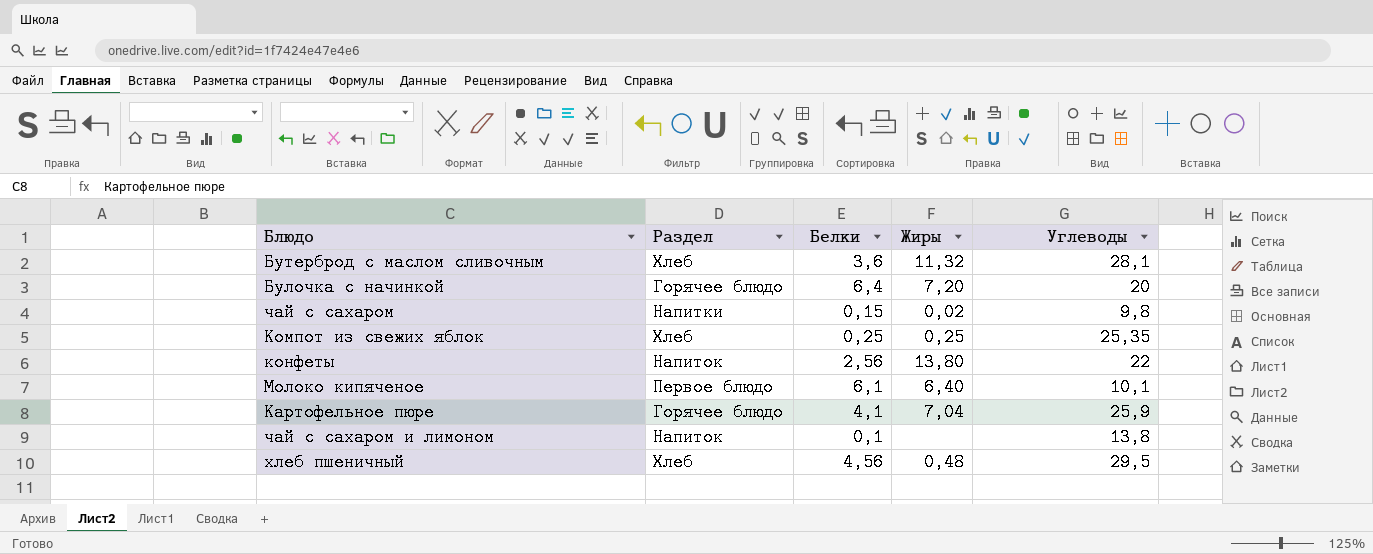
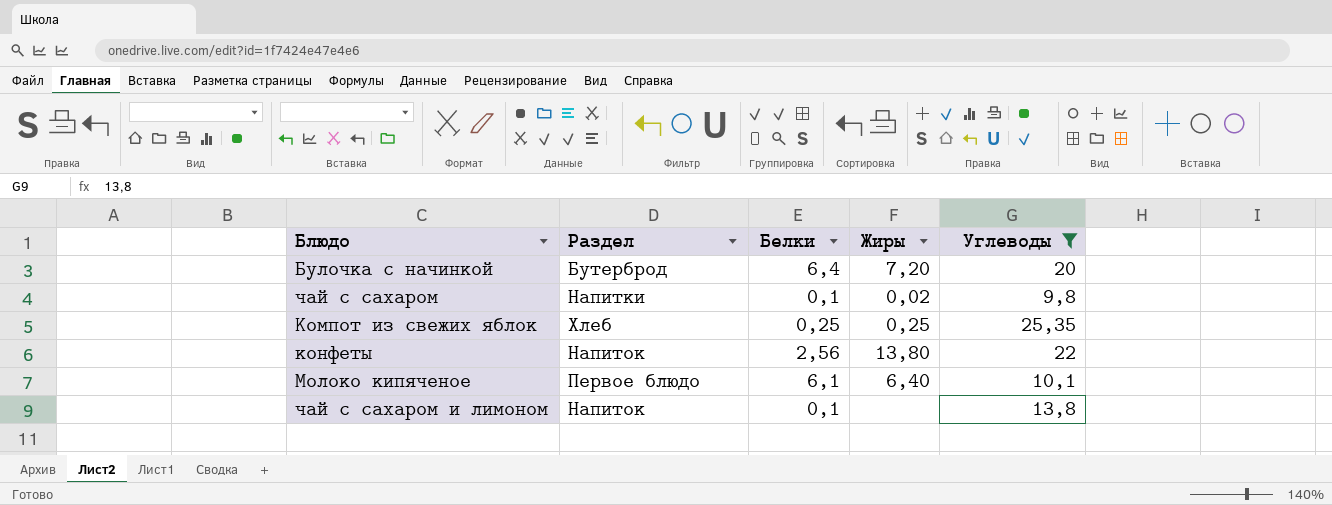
filter: none -> Углеводы <= 25,35
Булочка с начинкой | Раздел: Горячее блюдо -> Бутерброд
чай с сахаром | Белки: 0,15 -> 0,1

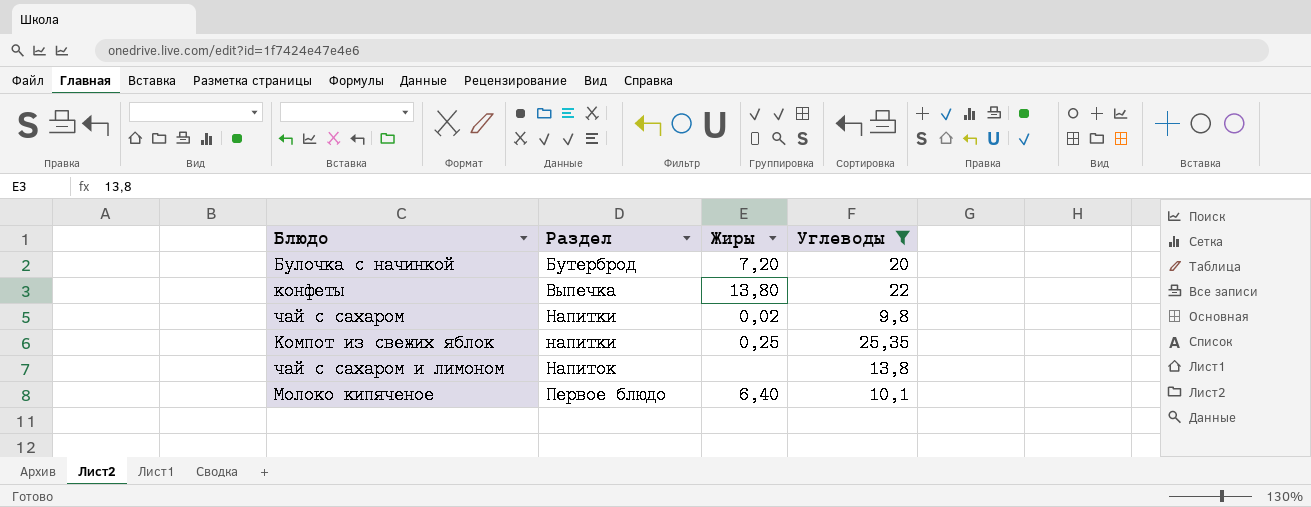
row order: none -> Раздел ascending
column Белки | position: 3 -> none
конфеты | Раздел: Напиток -> Выпечка
Компот из свежих яблок | Раздел: Хлеб -> напитки

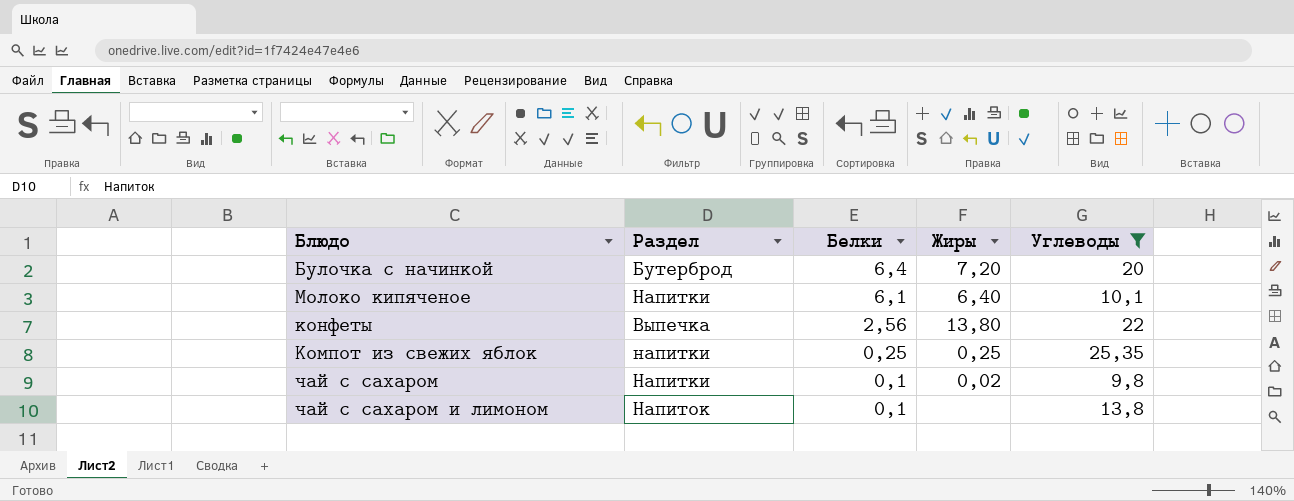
row order: Раздел ascending -> Белки descending
column Белки | position: none -> 3
Молоко кипяченое | Раздел: Первое блюдо -> Напитки

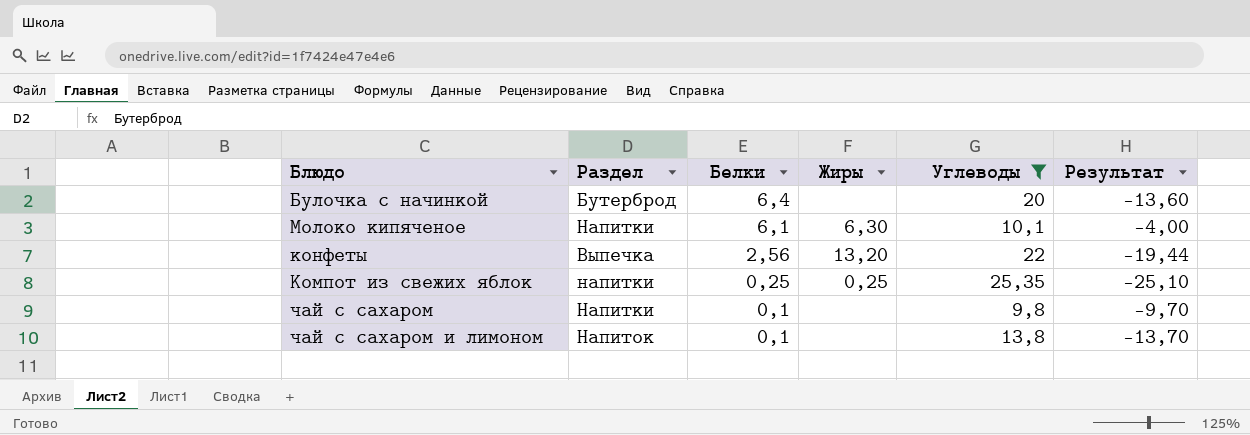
column Результат | formula: none -> [Белки] - [Углеводы]
Булочка с начинкой | Жиры: 7,20 -> none
Молоко кипяченое | Жиры: 6,40 -> 6,30
конфеты | Жиры: 13,80 -> 13,20
чай с сахаром | Жиры: 0,02 -> none

